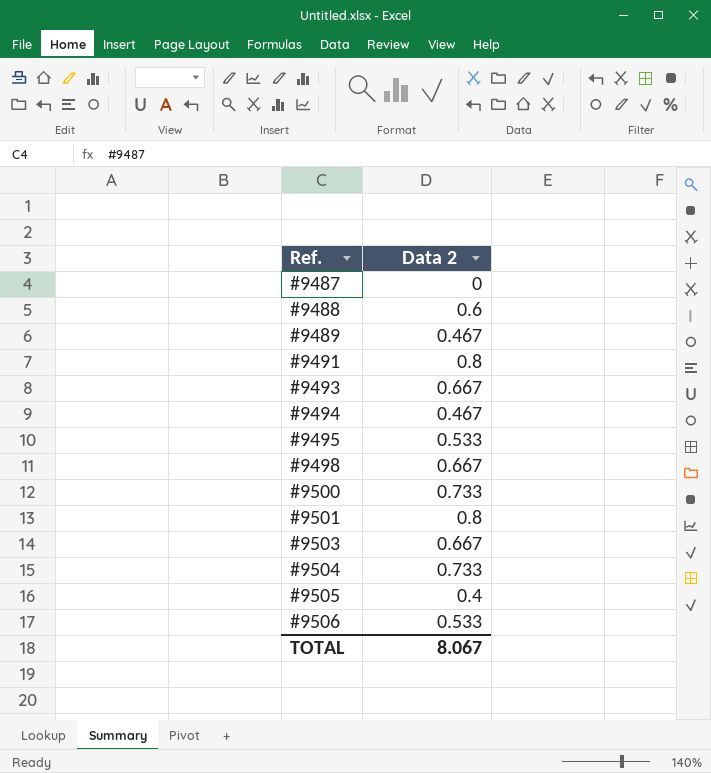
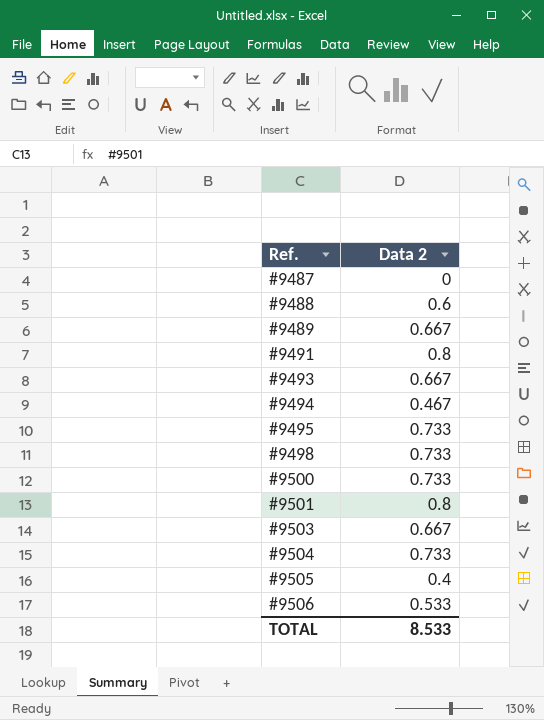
#9489 | Data 2: 0.467 -> 0.667
#9495 | Data 2: 0.533 -> 0.733
#9498 | Data 2: 0.667 -> 0.733
TOTAL | Data 2: 8.067 -> 8.533

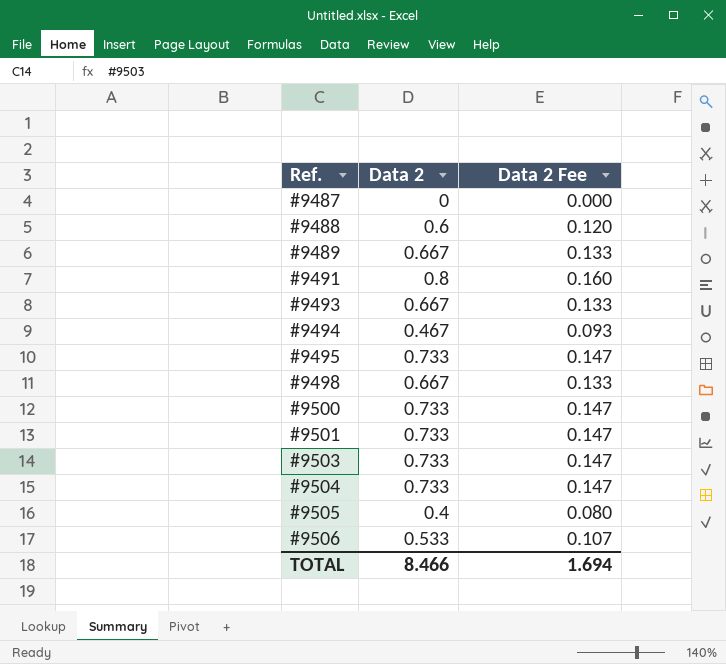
column Data 2 Fee | formula: none -> [Data 2] * 0.2
#9498 | Data 2: 0.733 -> 0.667
#9501 | Data 2: 0.8 -> 0.733
#9503 | Data 2: 0.667 -> 0.733
TOTAL | Data 2: 8.533 -> 8.466

